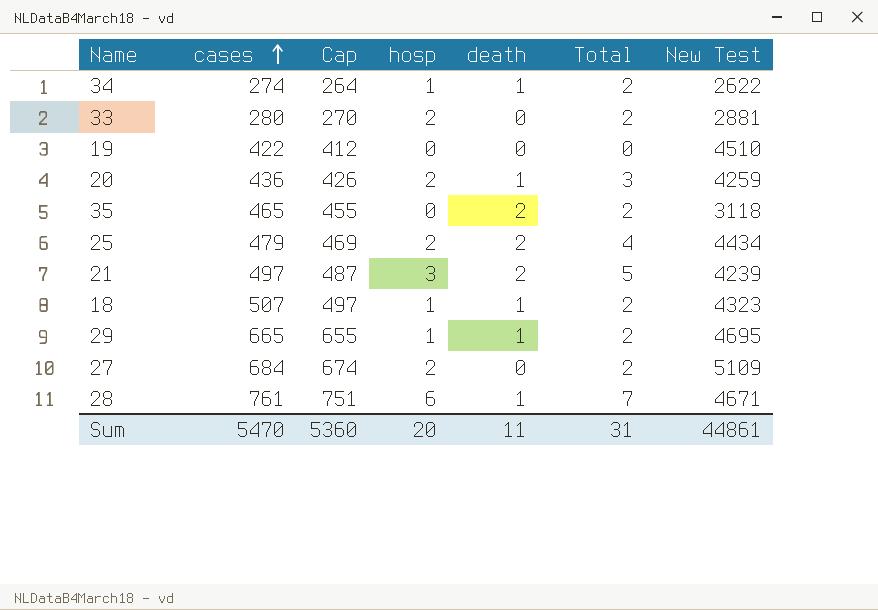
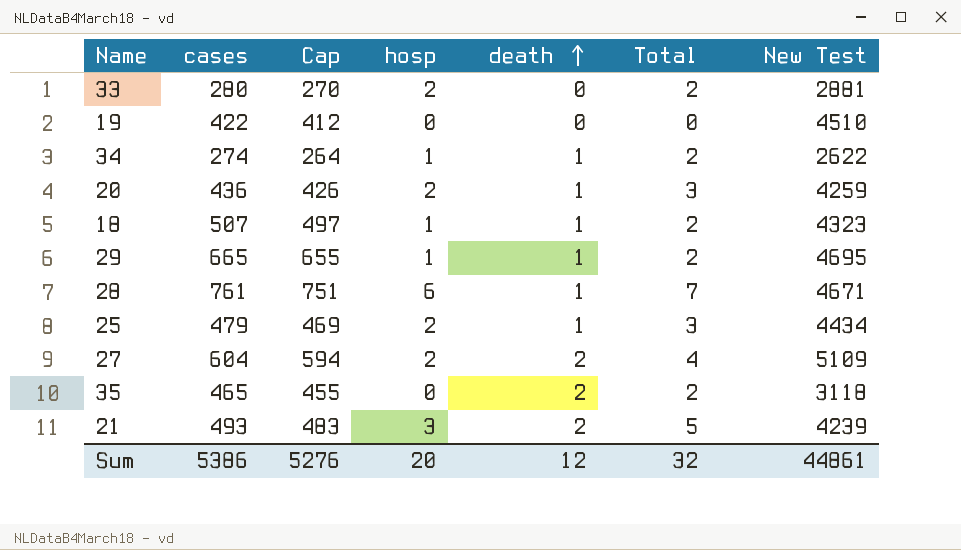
row order: cases ascending -> death ascending
25 | death: 2 -> 1
25 | Total: 4 -> 3
27 | cases: 684 -> 604
27 | Cap: 674 -> 594
27 | death: 0 -> 2
27 | Total: 2 -> 4
21 | cases: 497 -> 493
21 | Cap: 487 -> 483
Sum | cases: 5470 -> 5386
Sum | Cap: 5360 -> 5276
Sum | death: 11 -> 12
Sum | Total: 31 -> 32

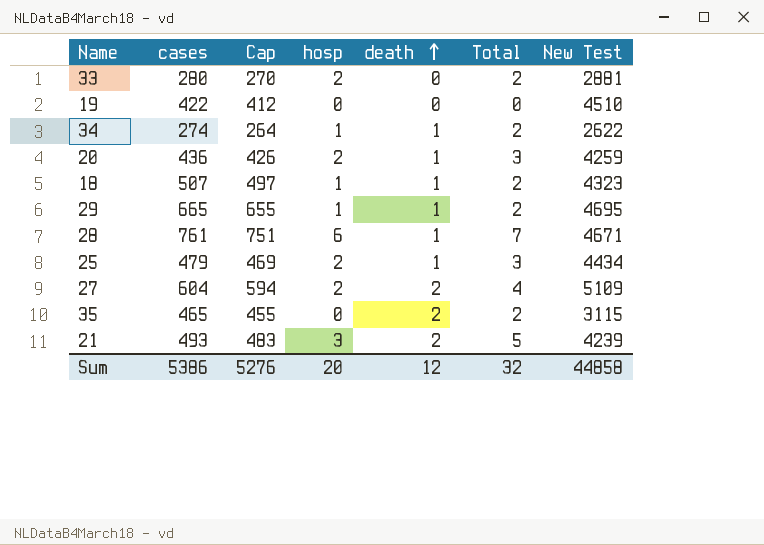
35 | New Test: 3118 -> 3115
Sum | New Test: 44861 -> 44858

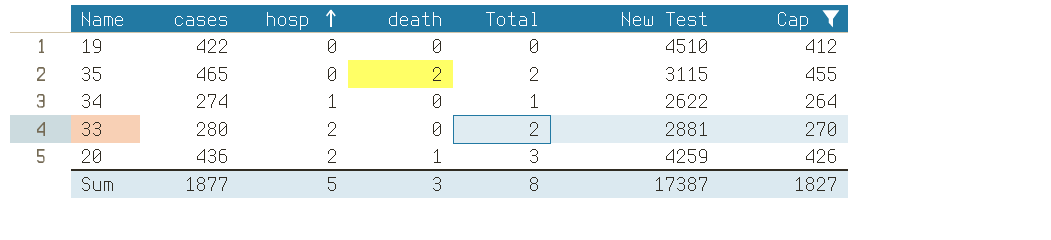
filter: none -> Cap <= 455
row order: death ascending -> hosp ascending
column Cap | position: 3 -> 7
34 | death: 1 -> 0
34 | Total: 2 -> 1
Sum | cases: 5386 -> 1877
Sum | hosp: 20 -> 5
Sum | death: 12 -> 3
Sum | Total: 32 -> 8
Sum | New Test: 44858 -> 17387
Sum | Cap: 5276 -> 1827

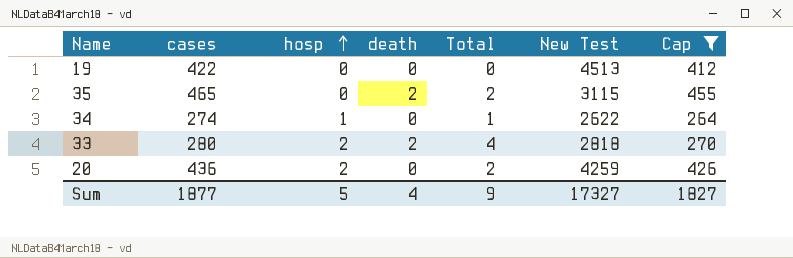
19 | New Test: 4510 -> 4513
33 | death: 0 -> 2
33 | Total: 2 -> 4
33 | New Test: 2881 -> 2818
20 | death: 1 -> 0
20 | Total: 3 -> 2
Sum | death: 3 -> 4
Sum | Total: 8 -> 9
Sum | New Test: 17387 -> 17327

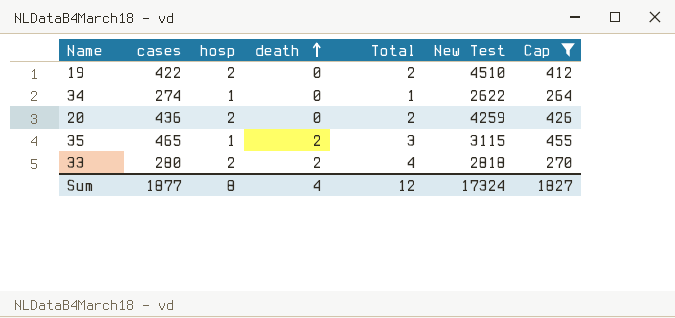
row order: hosp ascending -> death ascending
19 | hosp: 0 -> 2
19 | Total: 0 -> 2
19 | New Test: 4513 -> 4510
35 | hosp: 0 -> 1
35 | Total: 2 -> 3
Sum | hosp: 5 -> 8
Sum | Total: 9 -> 12
Sum | New Test: 17327 -> 17324

